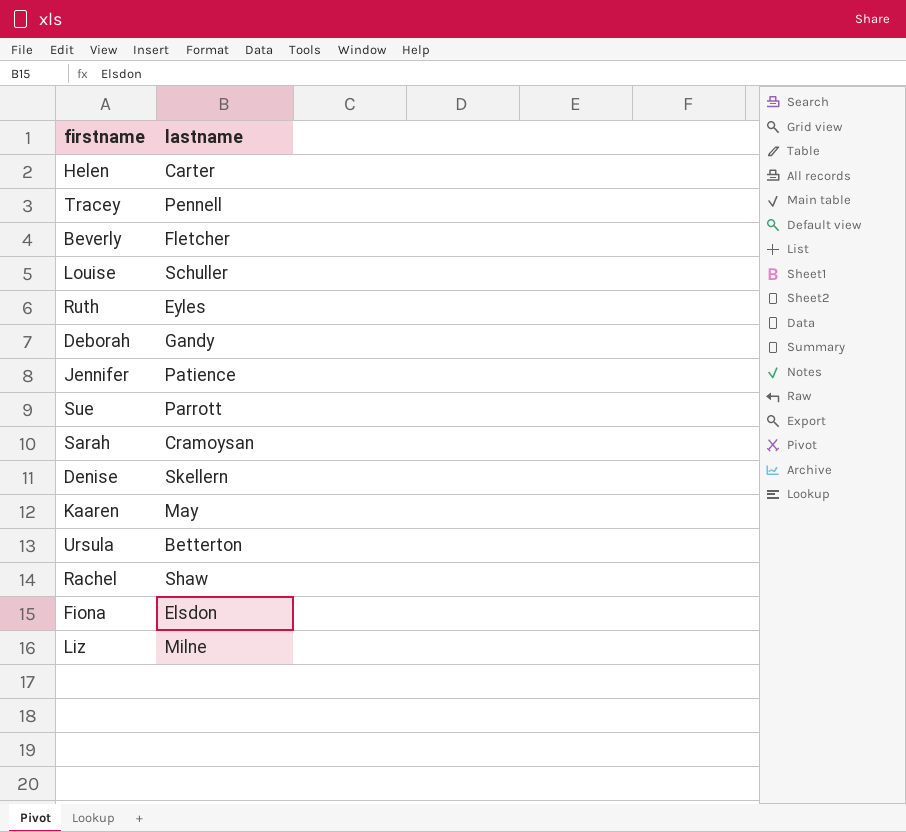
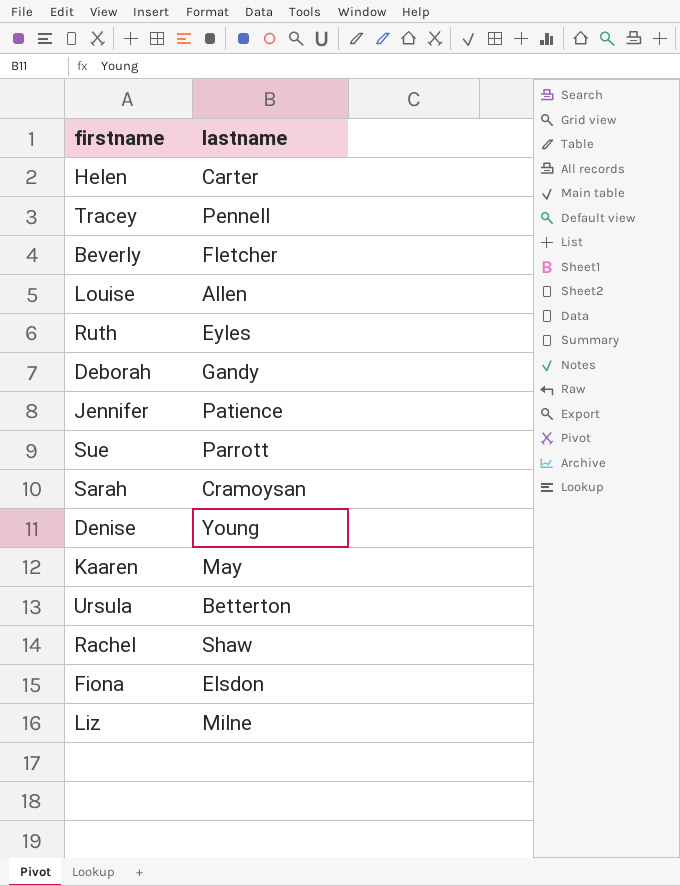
Louise | lastname: Schuller -> Allen
Denise | lastname: Skellern -> Young

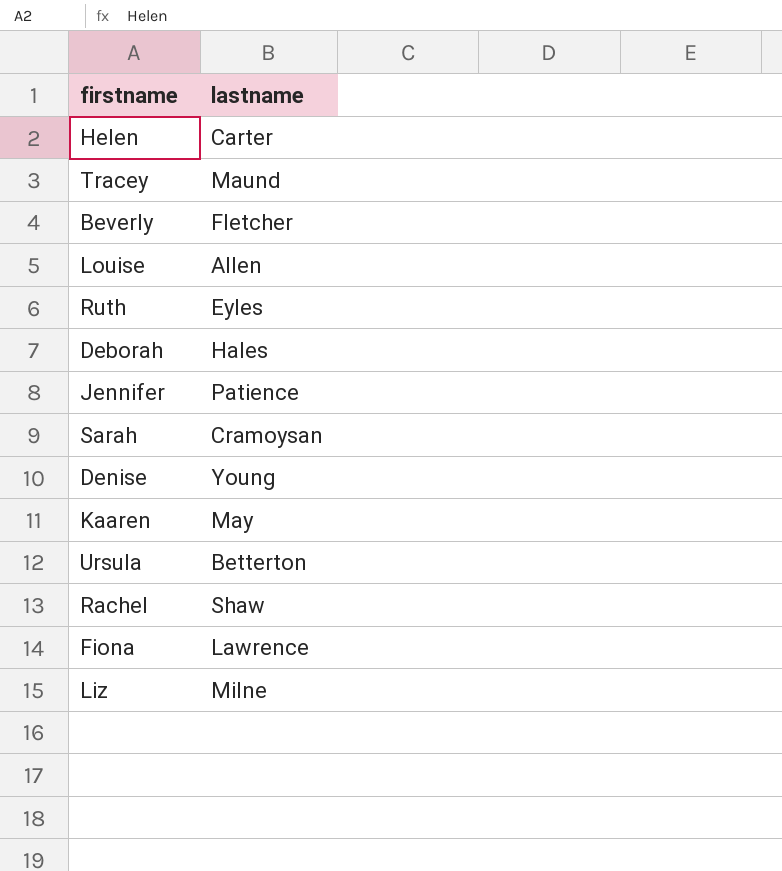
row Sue: Parrott -> none
Tracey | lastname: Pennell -> Maund
Deborah | lastname: Gandy -> Hales
Fiona | lastname: Elsdon -> Lawrence

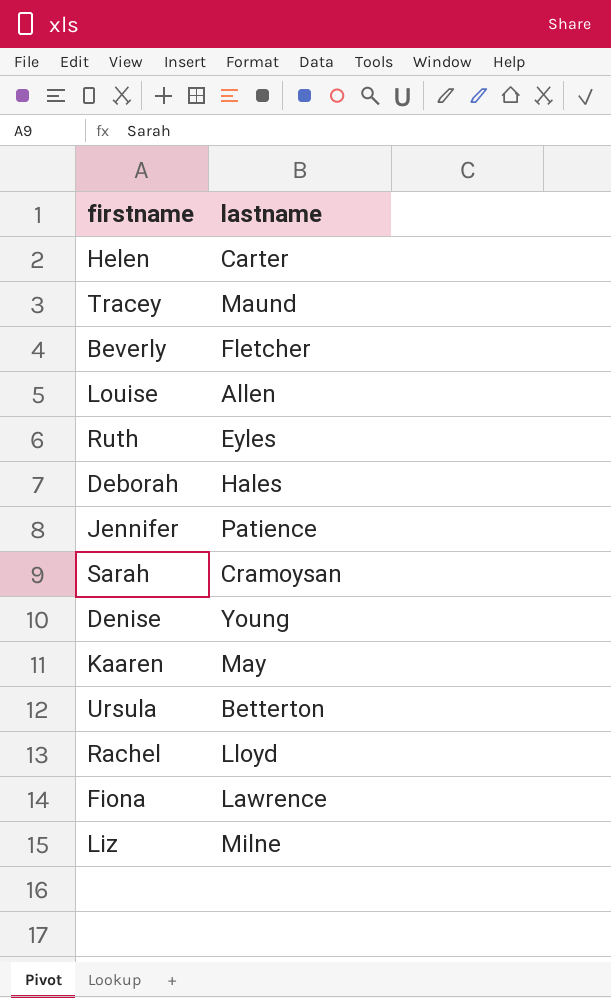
Rachel | lastname: Shaw -> Lloyd

